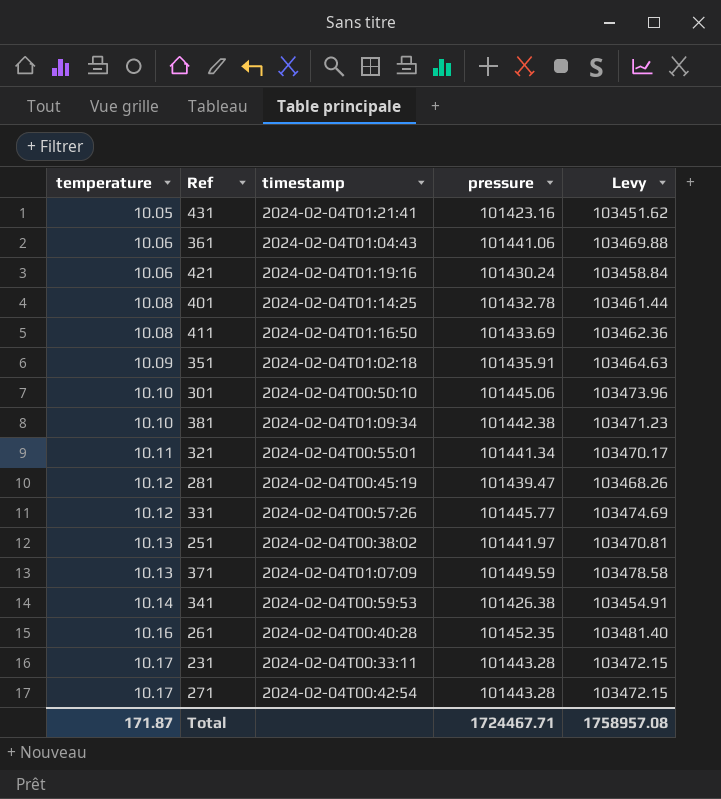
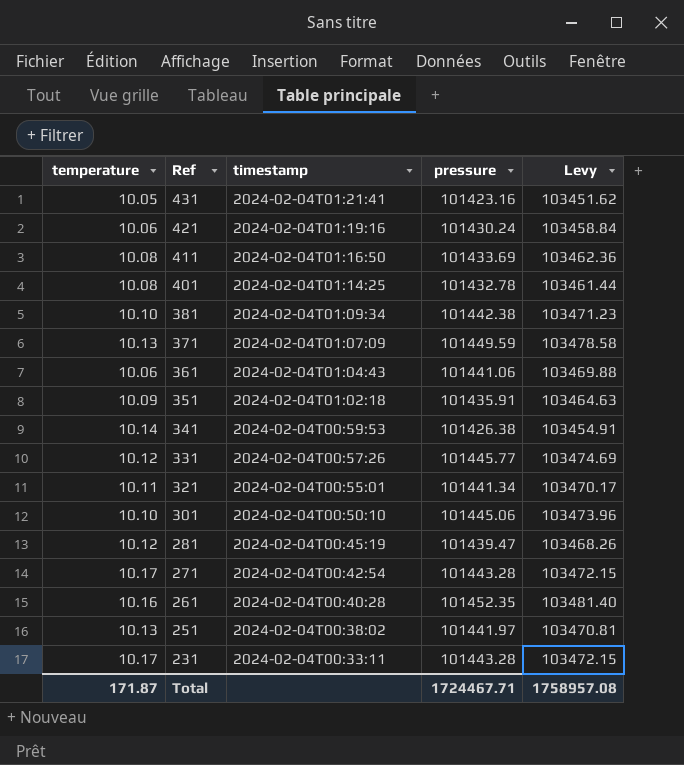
row order: temperature ascending -> Ref descending

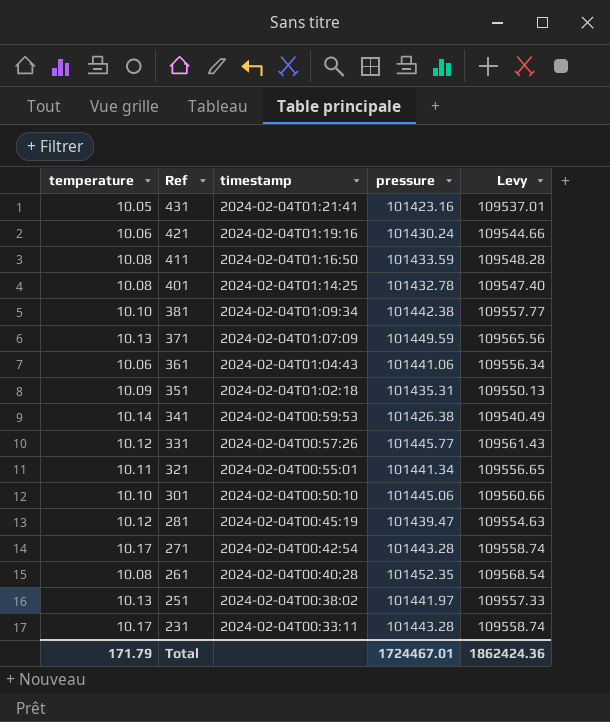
column Levy | formula: [pressure] * 1.02 -> [pressure] * 1.08
411 | pressure: 101433.69 -> 101433.59
351 | pressure: 101435.91 -> 101435.31
261 | temperature: 10.16 -> 10.08
Total | temperature: 171.87 -> 171.79
Total | pressure: 1724467.71 -> 1724467.01
Total | Levy: 1758957.08 -> 1862424.36

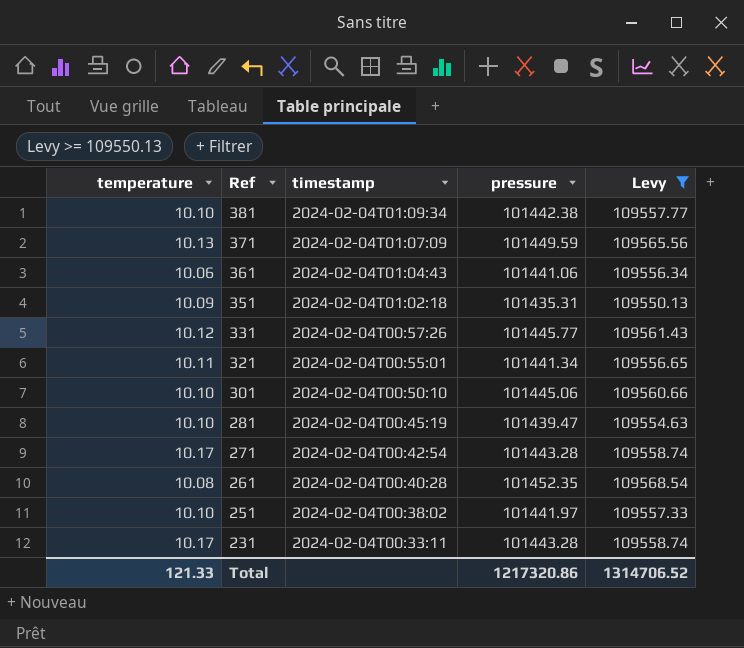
filter: none -> Levy >= 109550.13
281 | temperature: 10.12 -> 10.10
251 | temperature: 10.13 -> 10.10
Total | temperature: 171.79 -> 121.33
Total | pressure: 1724467.01 -> 1217320.86
Total | Levy: 1862424.36 -> 1314706.52

